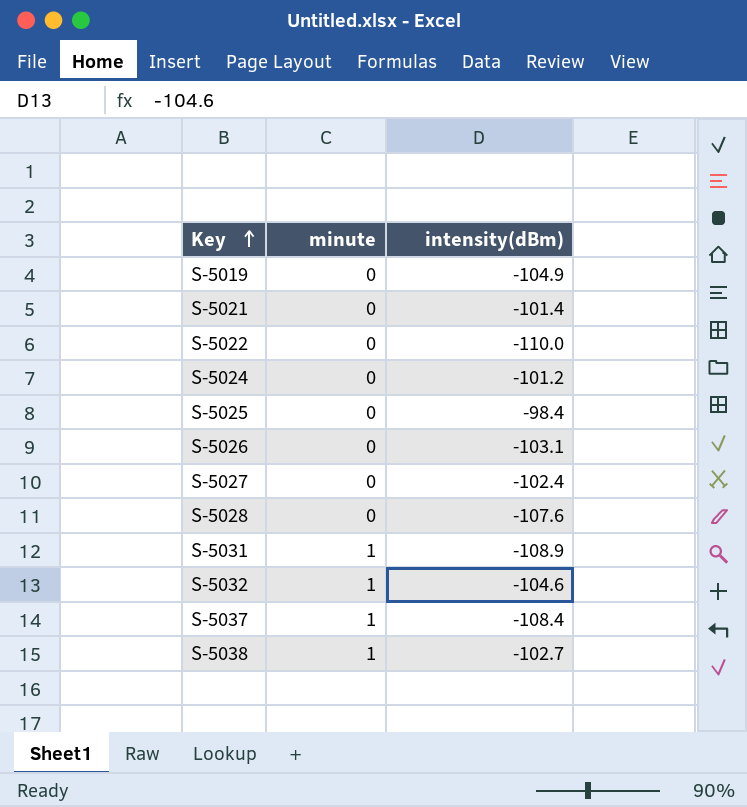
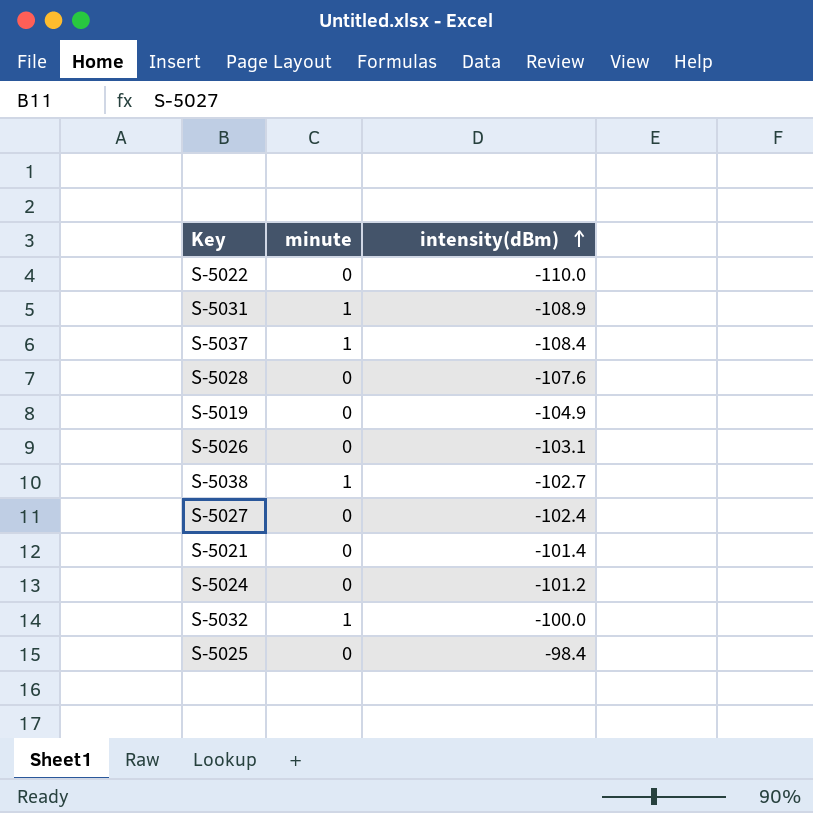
row order: Key ascending -> intensity(dBm) ascending
S-5032 | intensity(dBm): -104.6 -> -100.0

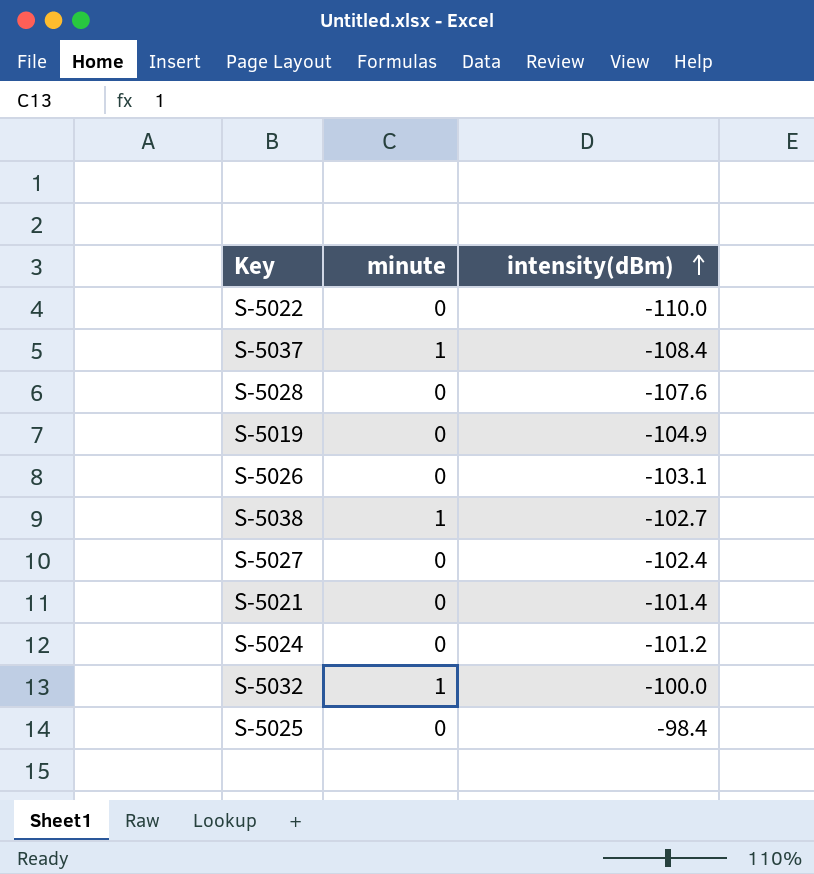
row S-5031: 1 | -108.9 -> none

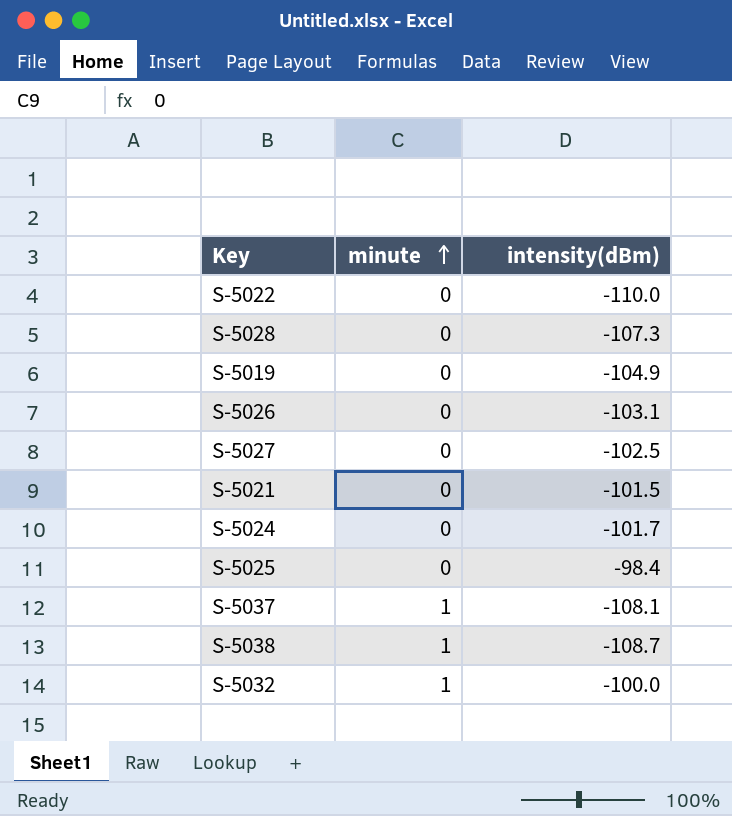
row order: intensity(dBm) ascending -> minute ascending
S-5028 | intensity(dBm): -107.6 -> -107.3
S-5027 | intensity(dBm): -102.4 -> -102.5
S-5021 | intensity(dBm): -101.4 -> -101.5
S-5024 | intensity(dBm): -101.2 -> -101.7
S-5037 | intensity(dBm): -108.4 -> -108.1
S-5038 | intensity(dBm): -102.7 -> -108.7

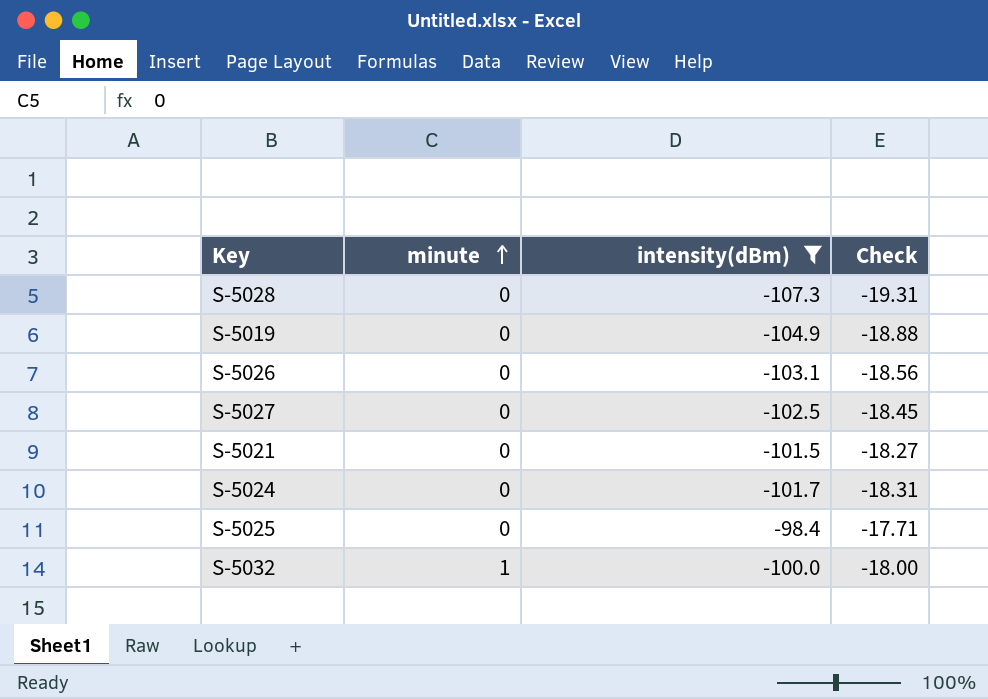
filter: none -> intensity(dBm) >= -107.3
column Check | formula: none -> [intensity(dBm)] * 0.18

